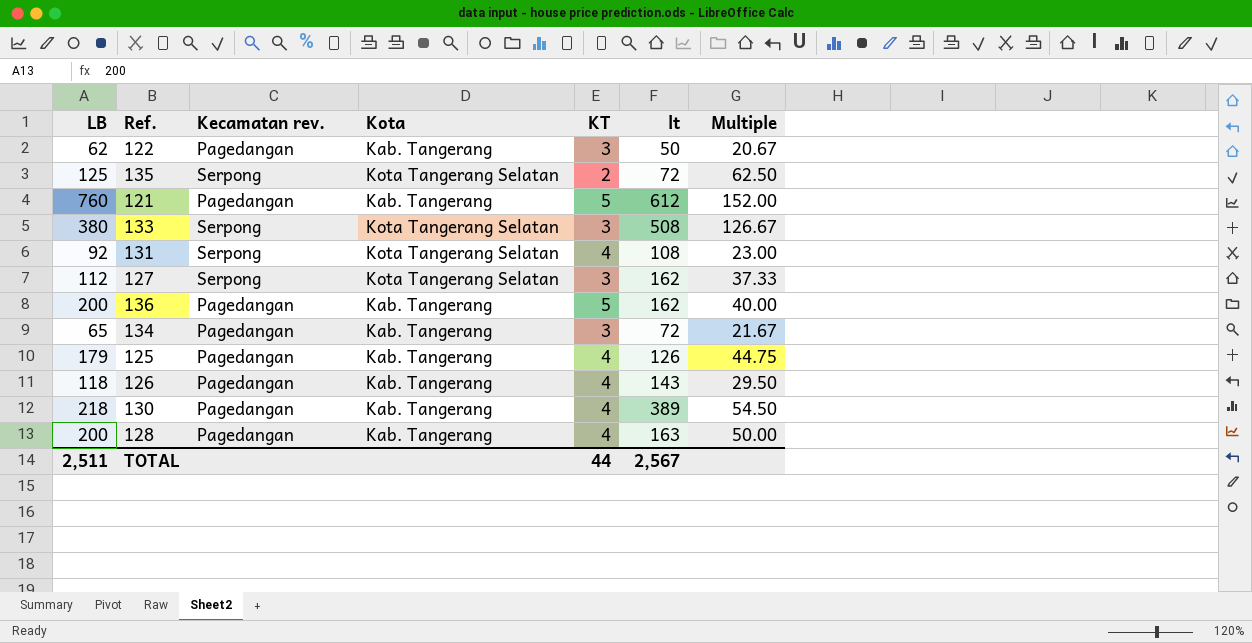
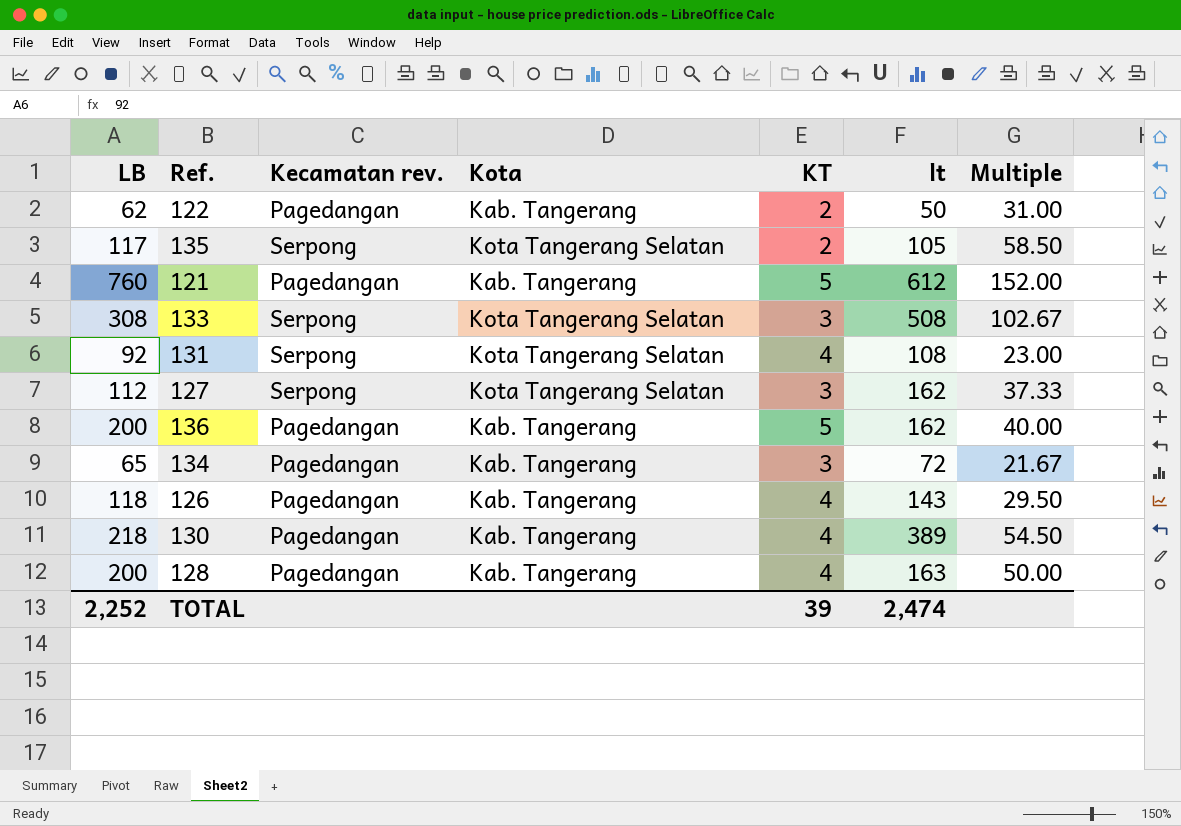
row 125: 179 | Pagedangan | Kab. Tangerang | 4 | 126 | 44.75 -> none
122 | KT: 3 -> 2
122 | Multiple: 20.67 -> 31.00
135 | LB: 125 -> 117
135 | lt: 72 -> 105
135 | Multiple: 62.50 -> 58.50
133 | LB: 380 -> 308
133 | Multiple: 126.67 -> 102.67
TOTAL | LB: 2,511 -> 2,252
TOTAL | KT: 44 -> 39
TOTAL | lt: 2,567 -> 2,474

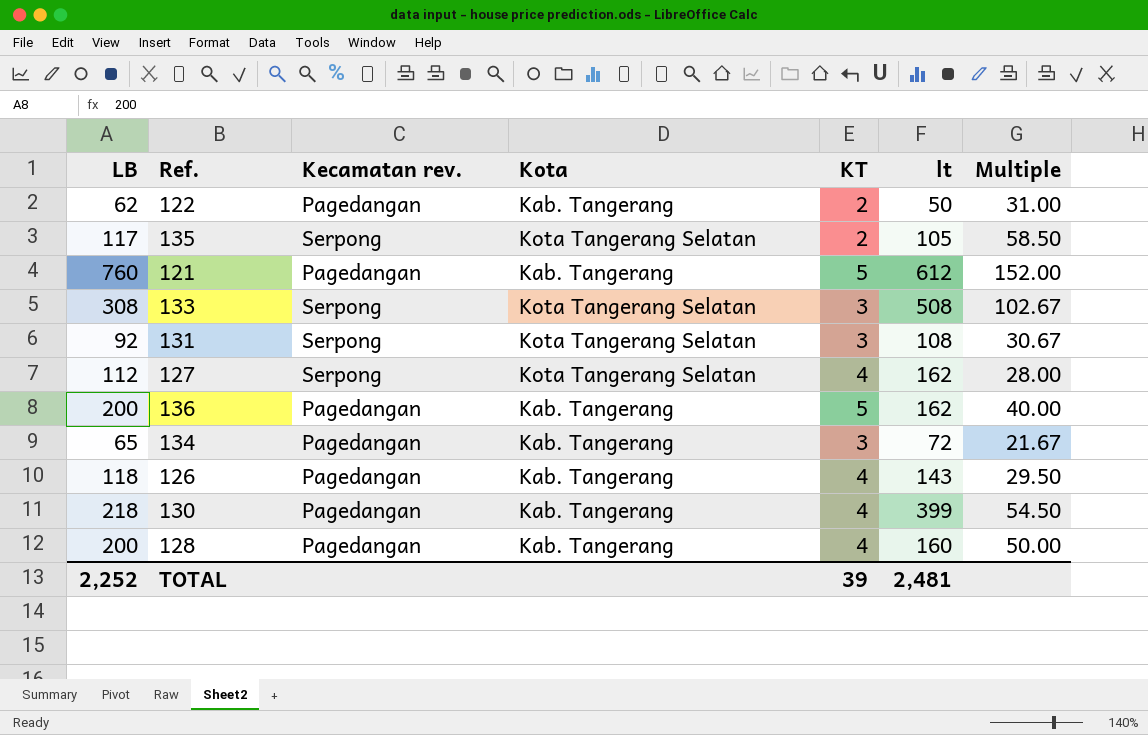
131 | KT: 4 -> 3
131 | Multiple: 23.00 -> 30.67
127 | KT: 3 -> 4
127 | Multiple: 37.33 -> 28.00
130 | lt: 389 -> 399
128 | lt: 163 -> 160
TOTAL | lt: 2,474 -> 2,481

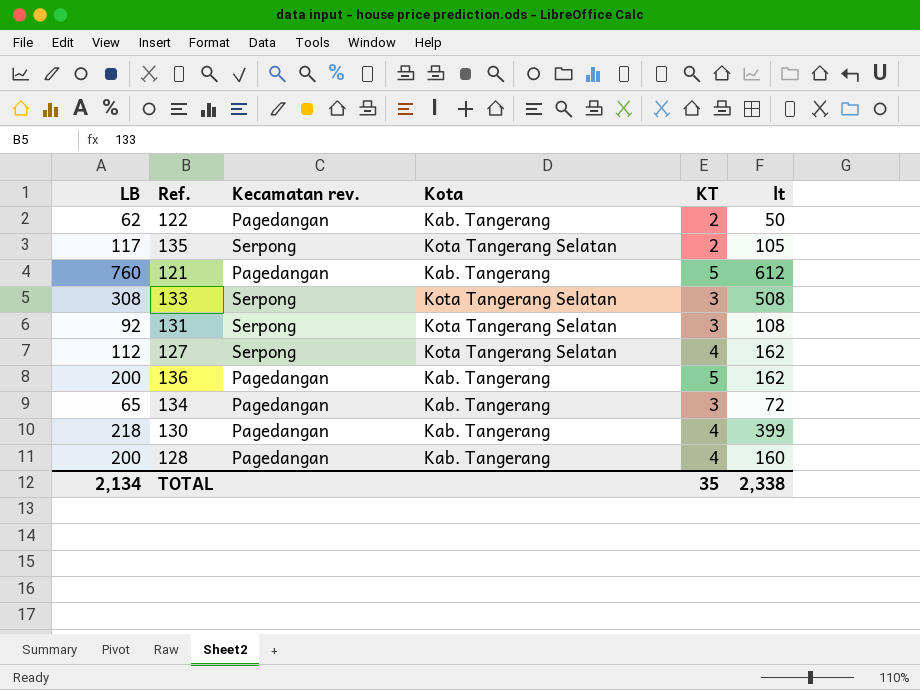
column Multiple | formula: [LB] / [KT] -> none
row 126: 118 | Pagedangan | Kab. Tangerang | 4 | 143 | 29.50 -> none
TOTAL | LB: 2,252 -> 2,134
TOTAL | KT: 39 -> 35
TOTAL | lt: 2,481 -> 2,338

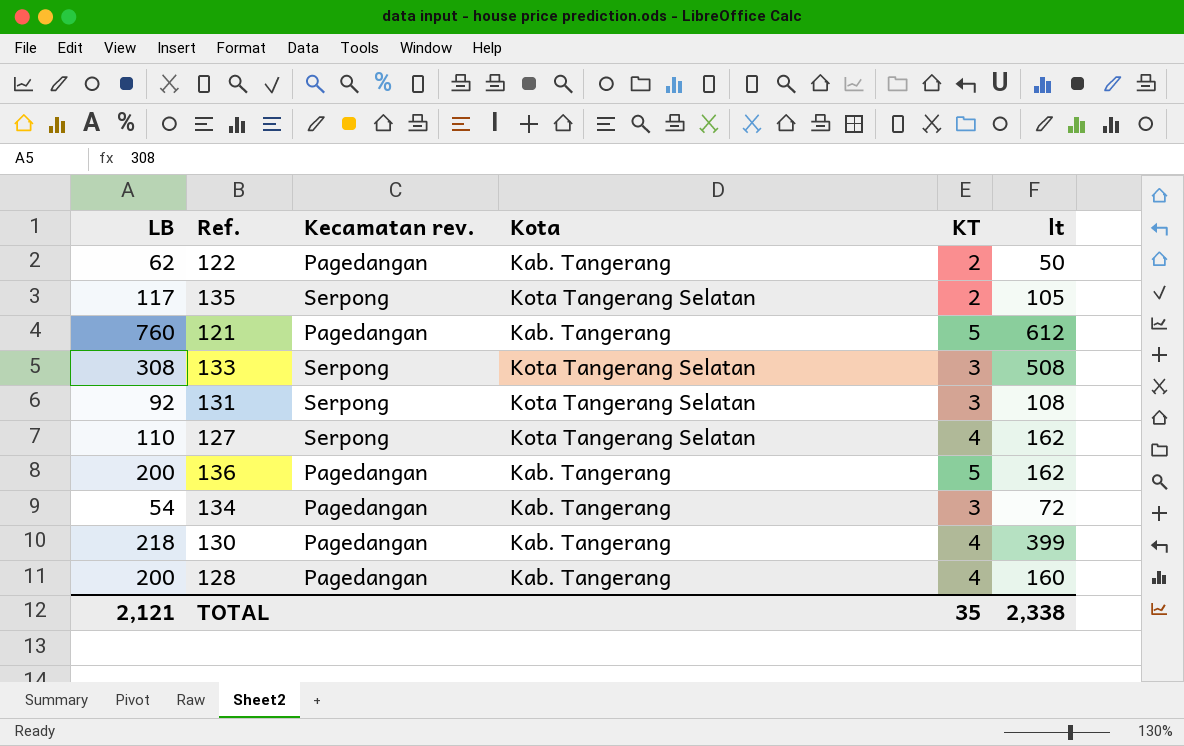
127 | LB: 112 -> 110
134 | LB: 65 -> 54
TOTAL | LB: 2,134 -> 2,121

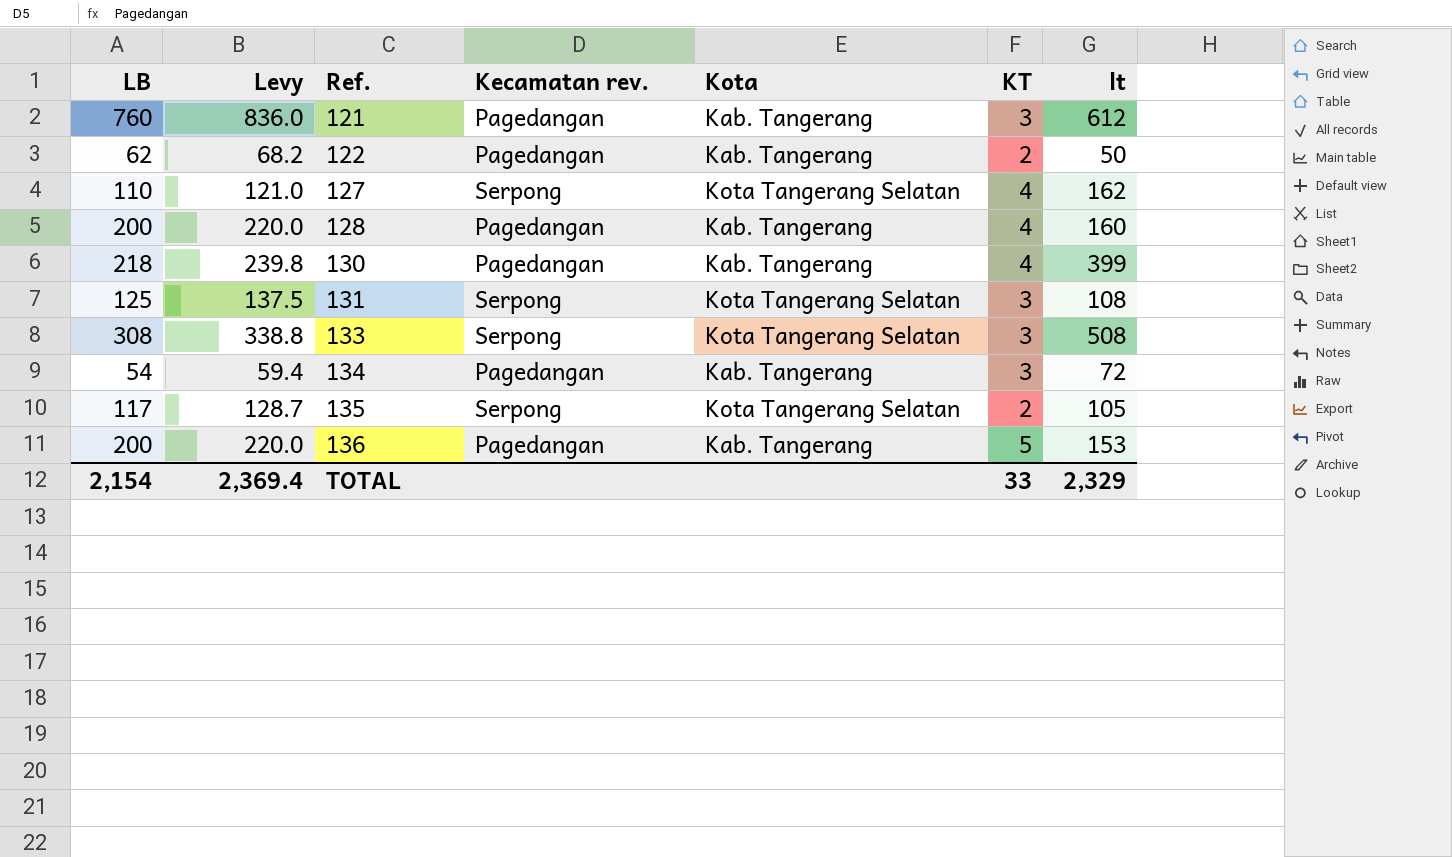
row order: none -> Ref. ascending
column Levy | formula: none -> [LB] * 1.1
121 | KT: 5 -> 3
131 | LB: 92 -> 125
136 | lt: 162 -> 153
TOTAL | LB: 2,121 -> 2,154
TOTAL | KT: 35 -> 33
TOTAL | lt: 2,338 -> 2,329

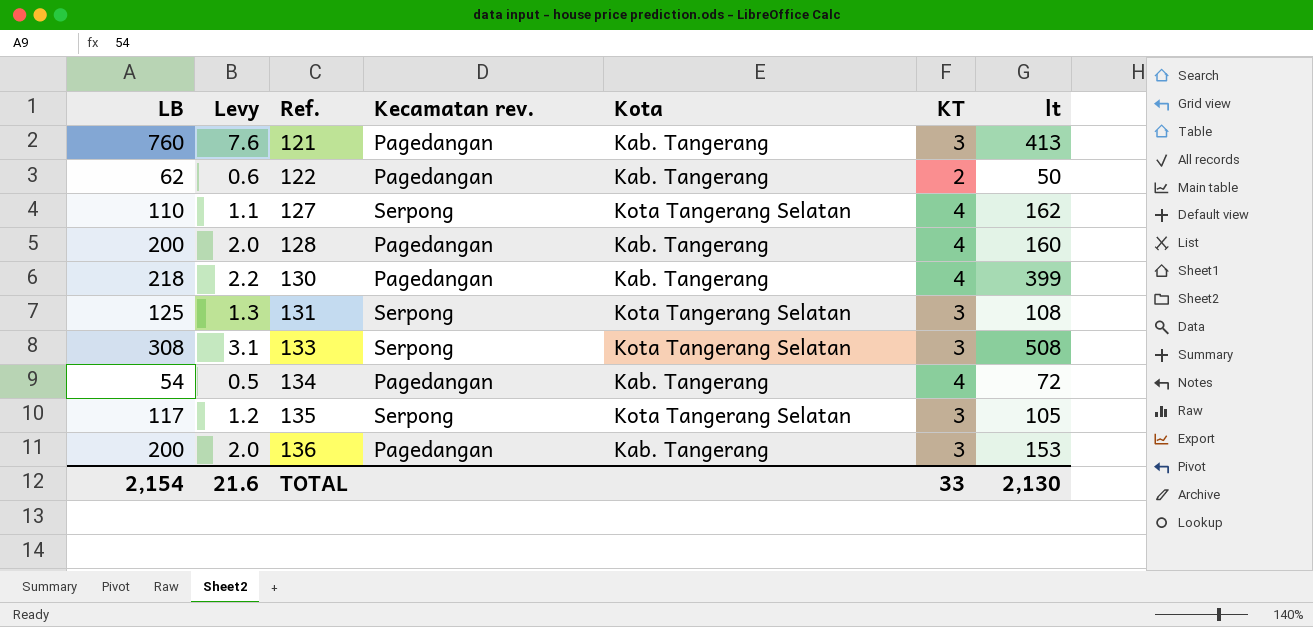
column Levy | formula: [LB] * 1.1 -> [LB] * 0.01
121 | lt: 612 -> 413
134 | KT: 3 -> 4
135 | KT: 2 -> 3
136 | KT: 5 -> 3
TOTAL | Levy: 2,369.4 -> 21.6
TOTAL | lt: 2,329 -> 2,130

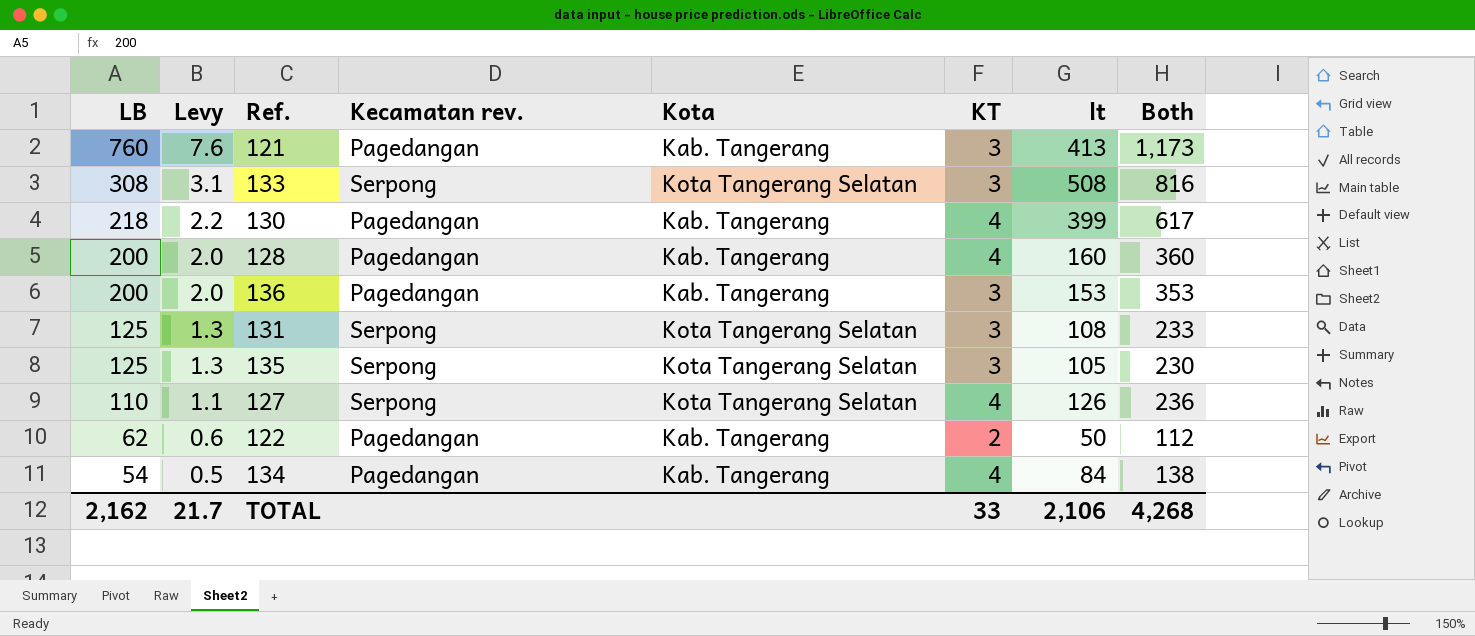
row order: Ref. ascending -> LB descending
column Both | formula: none -> [LB] + [lt]
135 | LB: 117 -> 125
135 | Levy: 1.2 -> 1.3
127 | lt: 162 -> 126
134 | lt: 72 -> 84
TOTAL | LB: 2,154 -> 2,162
TOTAL | Levy: 21.6 -> 21.7
TOTAL | lt: 2,130 -> 2,106

